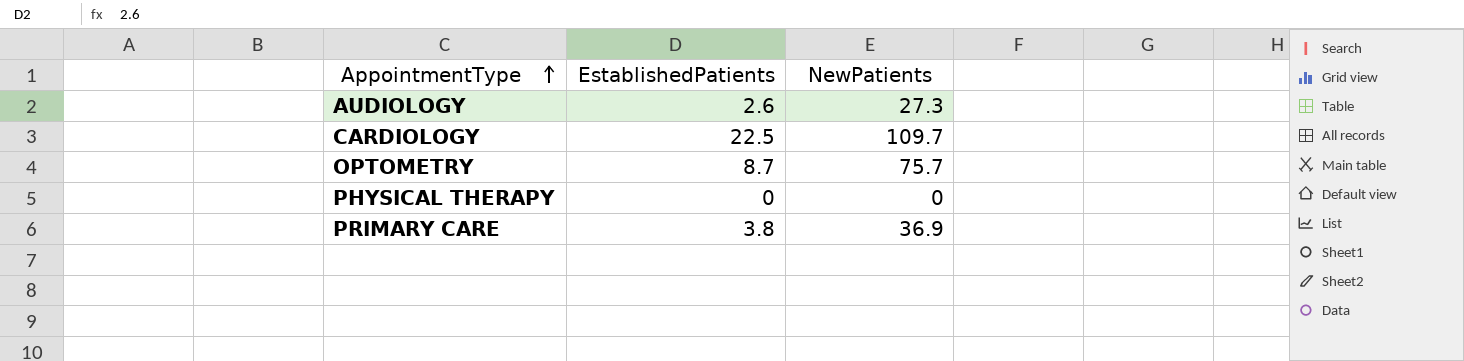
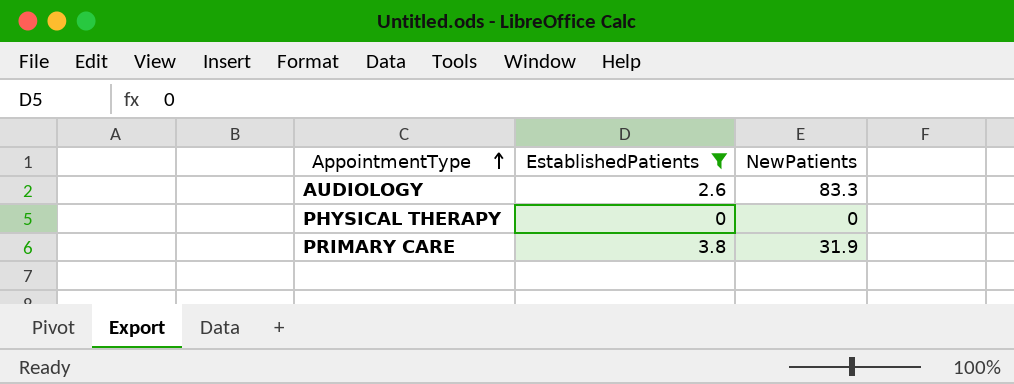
filter: none -> EstablishedPatients <= 3.8
AUDIOLOGY | NewPatients: 27.3 -> 83.3
PRIMARY CARE | NewPatients: 36.9 -> 31.9

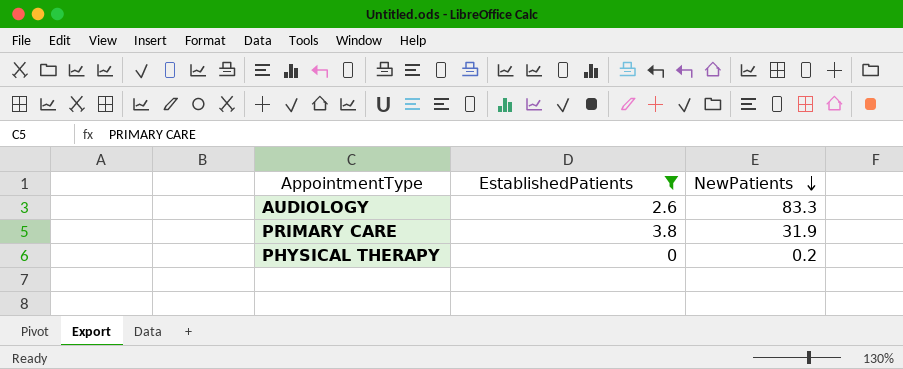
row order: AppointmentType ascending -> NewPatients descending
PHYSICAL THERAPY | NewPatients: 0 -> 0.2

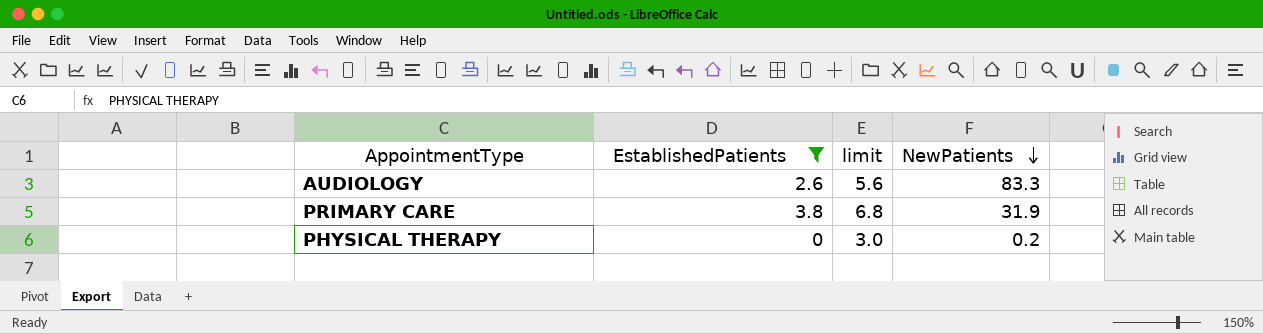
column limit | formula: none -> [EstablishedPatients] + 3

